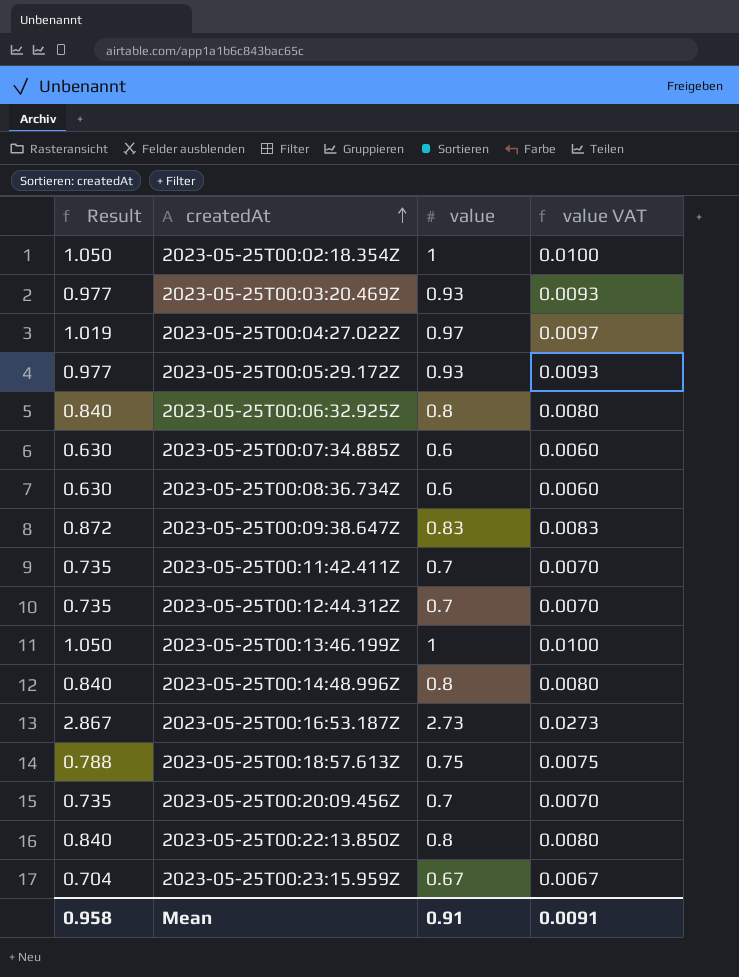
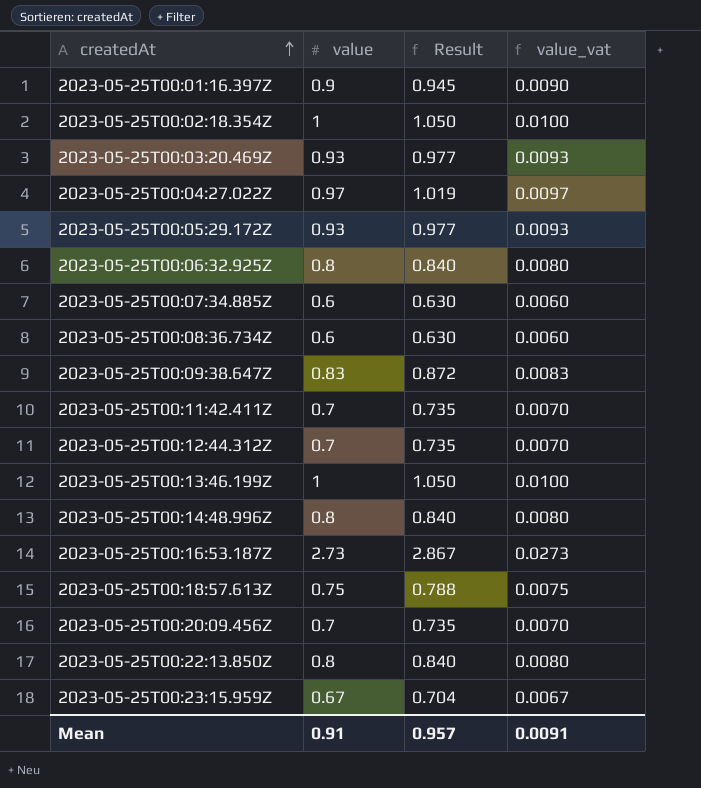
column Result | position: 1 -> 3
column name: value VAT -> value_vat
row 2023-05-25T00:01:16.397Z: none -> 0.9 | 0.945 | 0.0090
Mean | Result: 0.958 -> 0.957

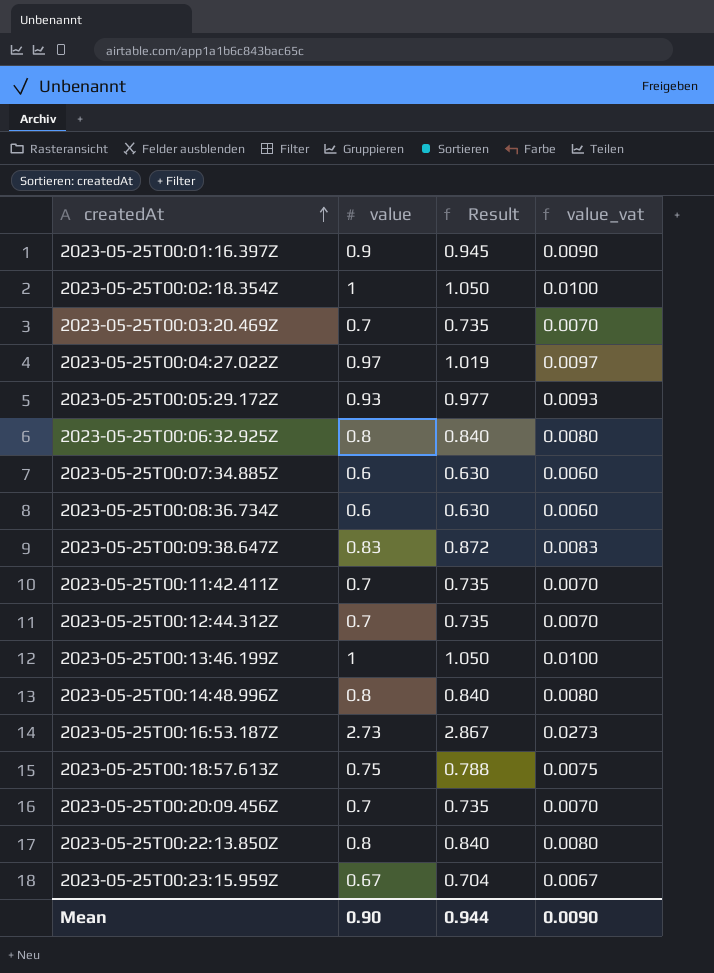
2023-05-25T00:03:20.469Z | value: 0.93 -> 0.7
2023-05-25T00:03:20.469Z | Result: 0.977 -> 0.735
2023-05-25T00:03:20.469Z | value_vat: 0.0093 -> 0.0070
Mean | value: 0.91 -> 0.90
Mean | Result: 0.957 -> 0.944
Mean | value_vat: 0.0091 -> 0.0090

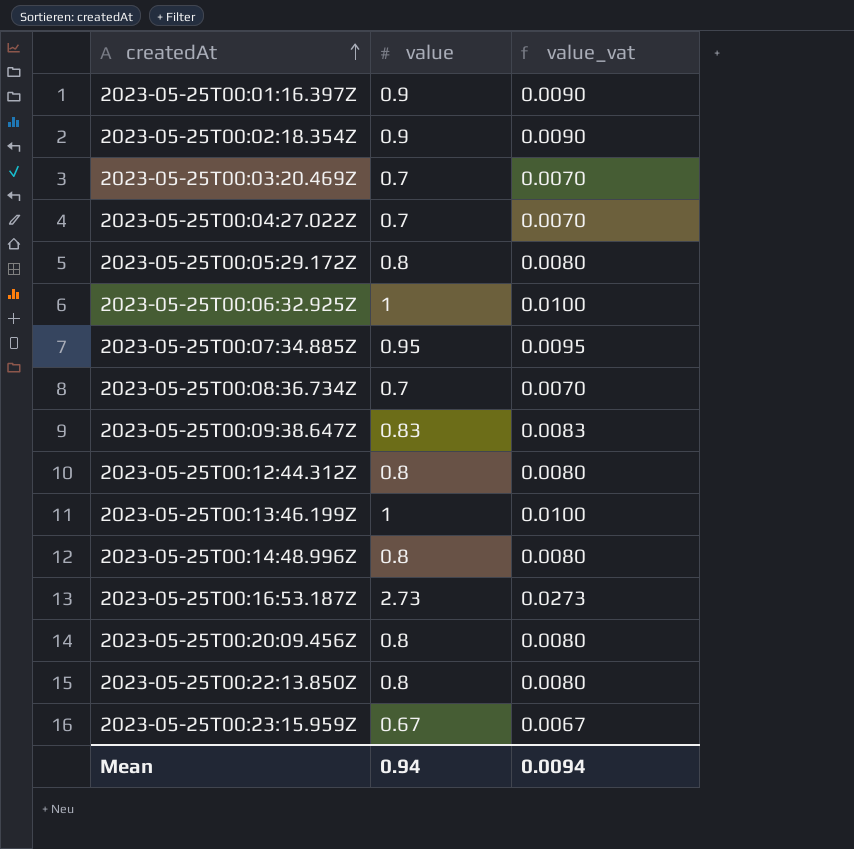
column Result | formula: [value] * 1.05 -> none
row 2023-05-25T00:11:42.411Z: 0.7 | 0.735 | 0.0070 -> none
row 2023-05-25T00:18:57.613Z: 0.75 | 0.788 | 0.0075 -> none
2023-05-25T00:02:18.354Z | value: 1 -> 0.9
2023-05-25T00:02:18.354Z | value_vat: 0.0100 -> 0.0090
2023-05-25T00:04:27.022Z | value: 0.97 -> 0.7
2023-05-25T00:04:27.022Z | value_vat: 0.0097 -> 0.0070
2023-05-25T00:05:29.172Z | value: 0.93 -> 0.8
2023-05-25T00:05:29.172Z | value_vat: 0.0093 -> 0.0080
2023-05-25T00:06:32.925Z | value: 0.8 -> 1
2023-05-25T00:06:32.925Z | value_vat: 0.0080 -> 0.0100
2023-05-25T00:07:34.885Z | value: 0.6 -> 0.95
2023-05-25T00:07:34.885Z | value_vat: 0.0060 -> 0.0095
2023-05-25T00:08:36.734Z | value: 0.6 -> 0.7
2023-05-25T00:08:36.734Z | value_vat: 0.0060 -> 0.0070
2023-05-25T00:12:44.312Z | value: 0.7 -> 0.8
2023-05-25T00:12:44.312Z | value_vat: 0.0070 -> 0.0080
2023-05-25T00:20:09.456Z | value: 0.7 -> 0.8
2023-05-25T00:20:09.456Z | value_vat: 0.0070 -> 0.0080
Mean | value: 0.90 -> 0.94
Mean | value_vat: 0.0090 -> 0.0094

